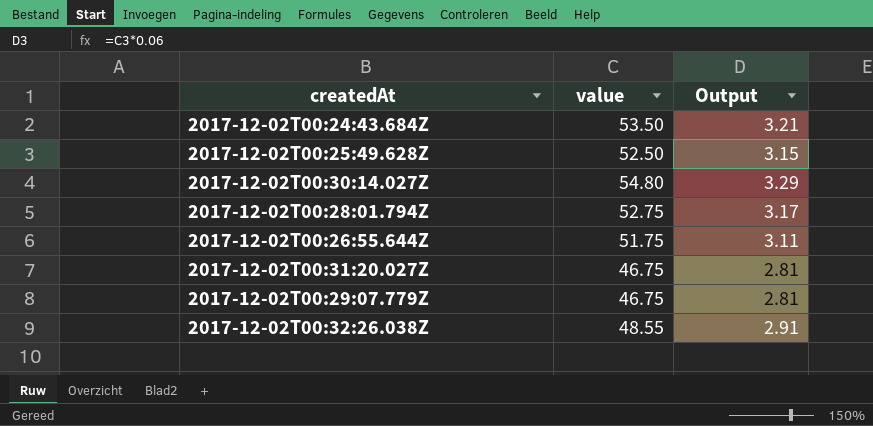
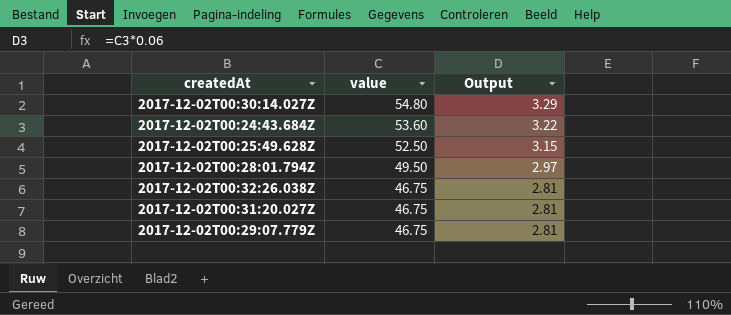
row order: none -> value descending
row 2017-12-02T00:26:55.644Z: 51.75 | 3.11 -> none
2017-12-02T00:24:43.684Z | value: 53.50 -> 53.60
2017-12-02T00:24:43.684Z | Output: 3.21 -> 3.22
2017-12-02T00:28:01.794Z | value: 52.75 -> 49.50
2017-12-02T00:28:01.794Z | Output: 3.17 -> 2.97
2017-12-02T00:32:26.038Z | value: 48.55 -> 46.75
2017-12-02T00:32:26.038Z | Output: 2.91 -> 2.81

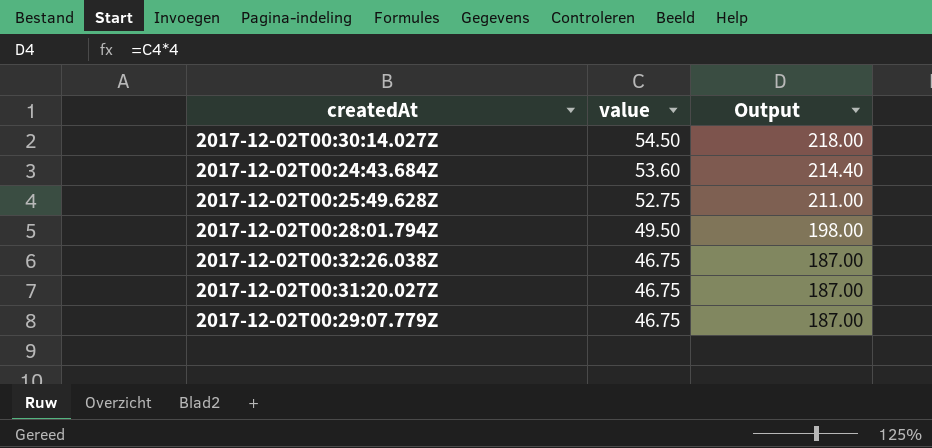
column Output | formula: [value] * 0.06 -> [value] * 4
2017-12-02T00:30:14.027Z | value: 54.80 -> 54.50
2017-12-02T00:25:49.628Z | value: 52.50 -> 52.75

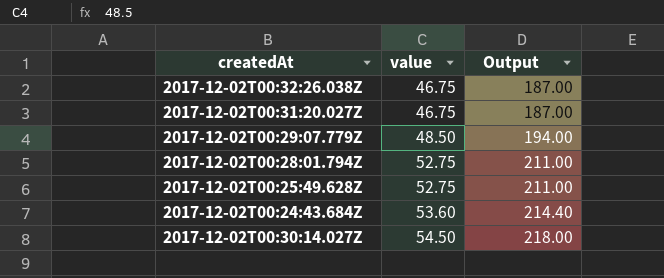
row order: value descending -> value ascending
2017-12-02T00:29:07.779Z | value: 46.75 -> 48.50
2017-12-02T00:29:07.779Z | Output: 187.00 -> 194.00
2017-12-02T00:28:01.794Z | value: 49.50 -> 52.75
2017-12-02T00:28:01.794Z | Output: 198.00 -> 211.00

